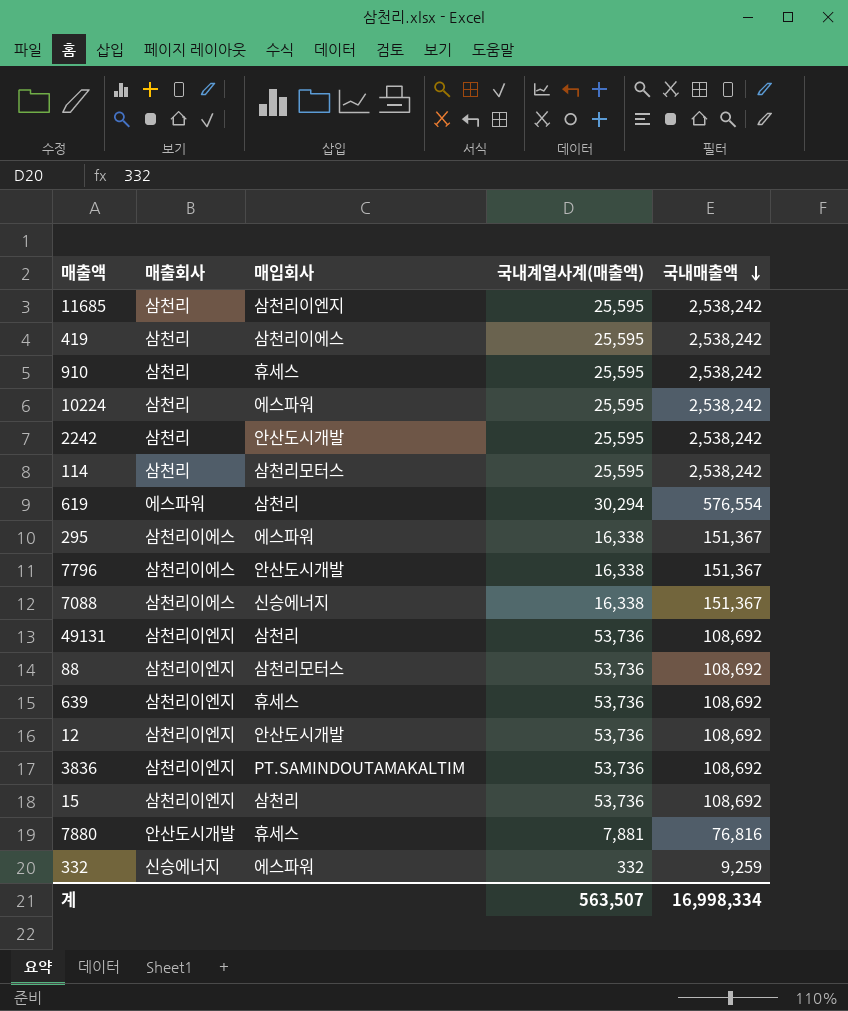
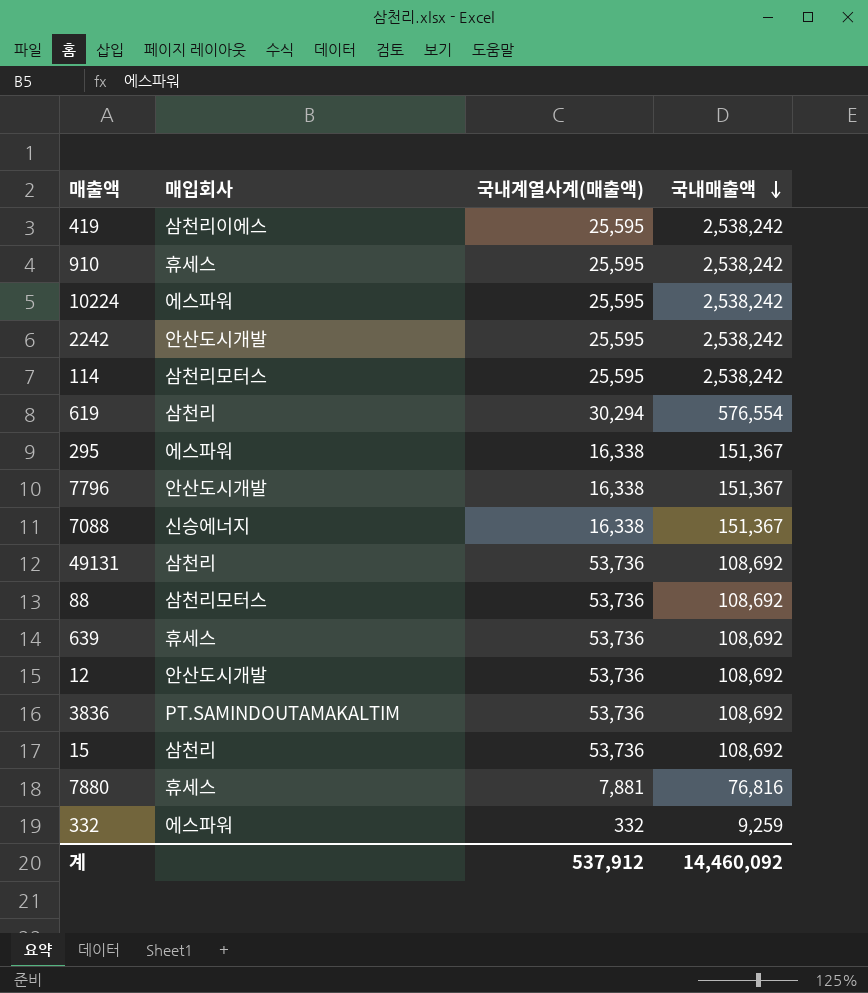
column 매출회사 | position: 2 -> none
row 11685: 삼천리 | 삼천리이엔지 | 25,595 | 2,538,242 -> none
계 | 국내계열사계(매출액): 563,507 -> 537,912
계 | 국내매출액: 16,998,334 -> 14,460,092

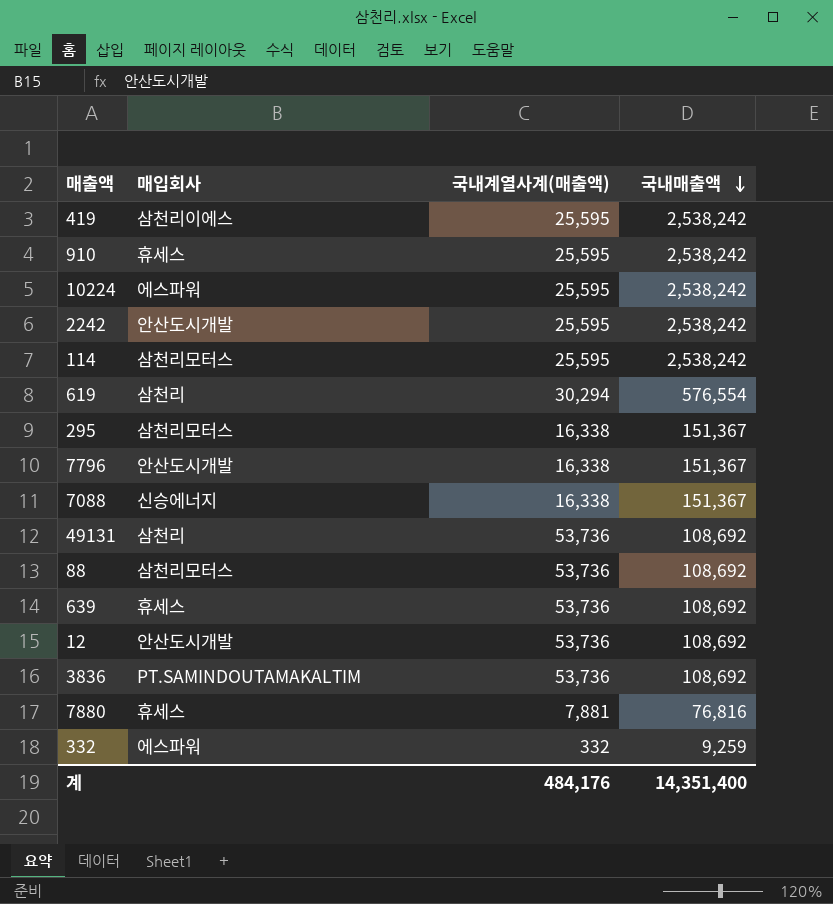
row 15: 삼천리 | 53,736 | 108,692 -> none
295 | 매입회사: 에스파워 -> 삼천리모터스
계 | 국내계열사계(매출액): 537,912 -> 484,176
계 | 국내매출액: 14,460,092 -> 14,351,400

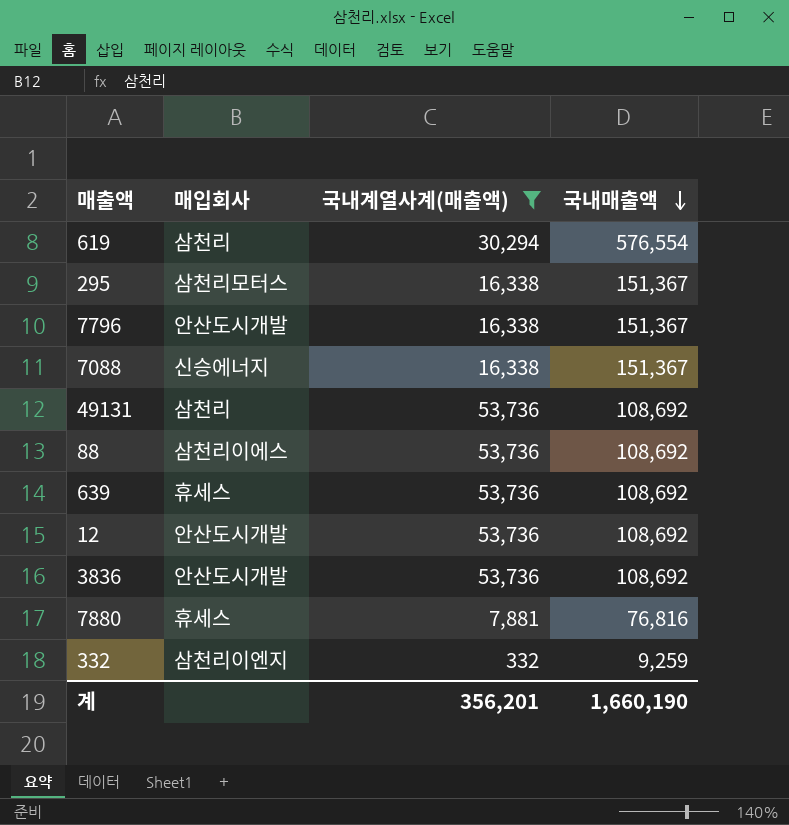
filter: none -> 국내계열사계(매출액) != 25,595
88 | 매입회사: 삼천리모터스 -> 삼천리이에스
3836 | 매입회사: PT.SAMINDOUTAMAKALTIM -> 안산도시개발
332 | 매입회사: 에스파워 -> 삼천리이엔지
계 | 국내계열사계(매출액): 484,176 -> 356,201
계 | 국내매출액: 14,351,400 -> 1,660,190

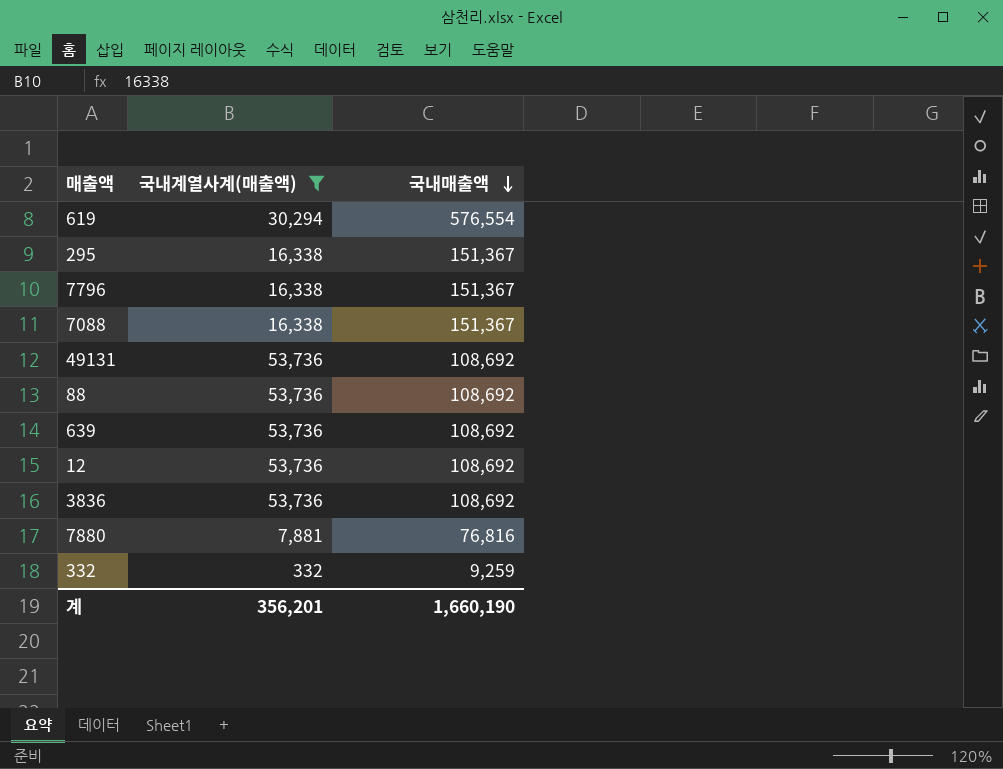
column 매입회사 | position: 2 -> none

